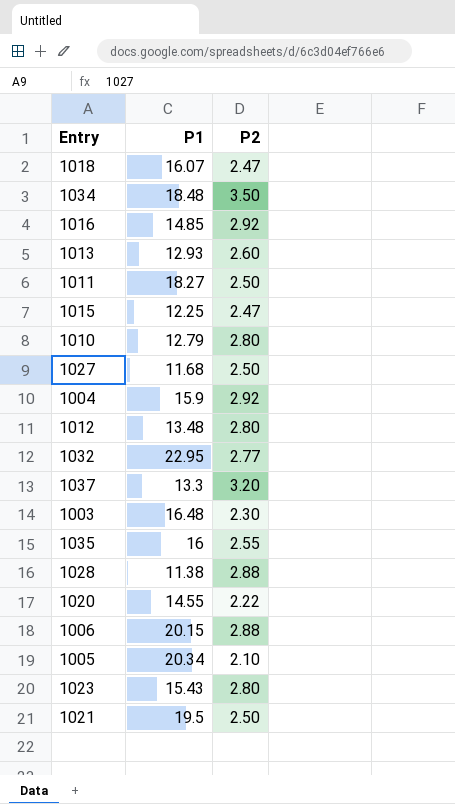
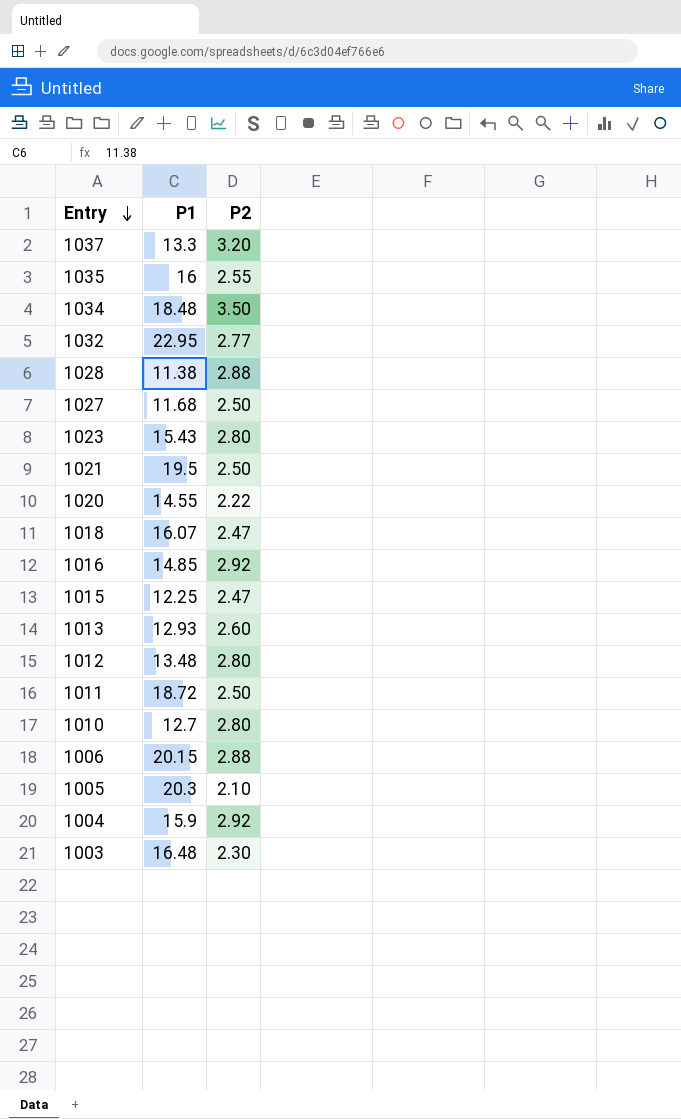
row order: none -> Entry descending
1011 | P1: 18.27 -> 18.72
1010 | P1: 12.79 -> 12.7
1005 | P1: 20.34 -> 20.3

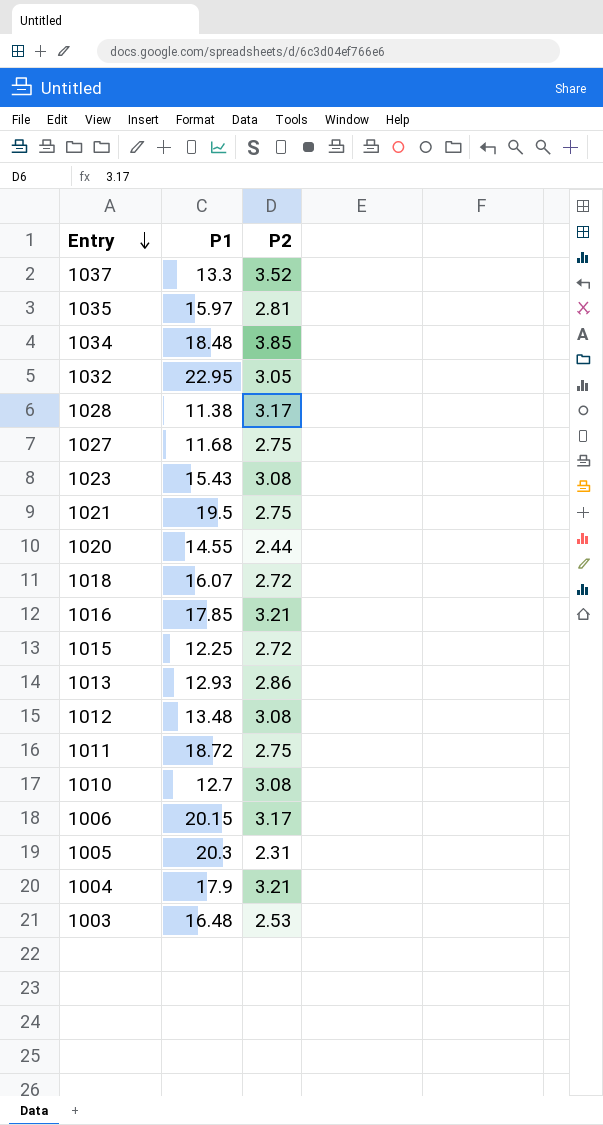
1037 | P2: 3.20 -> 3.52
1035 | P1: 16 -> 15.97
1035 | P2: 2.55 -> 2.81
1034 | P2: 3.50 -> 3.85
1032 | P2: 2.77 -> 3.05
1028 | P2: 2.88 -> 3.17
1027 | P2: 2.50 -> 2.75
1023 | P2: 2.80 -> 3.08
1021 | P2: 2.50 -> 2.75
1020 | P2: 2.22 -> 2.44
1018 | P2: 2.47 -> 2.72
1016 | P1: 14.85 -> 17.85
1016 | P2: 2.92 -> 3.21
1015 | P2: 2.47 -> 2.72
1013 | P2: 2.60 -> 2.86
1012 | P2: 2.80 -> 3.08
1011 | P2: 2.50 -> 2.75
1010 | P2: 2.80 -> 3.08
1006 | P2: 2.88 -> 3.17
1005 | P2: 2.10 -> 2.31
1004 | P1: 15.9 -> 17.9
1004 | P2: 2.92 -> 3.21
1003 | P2: 2.30 -> 2.53

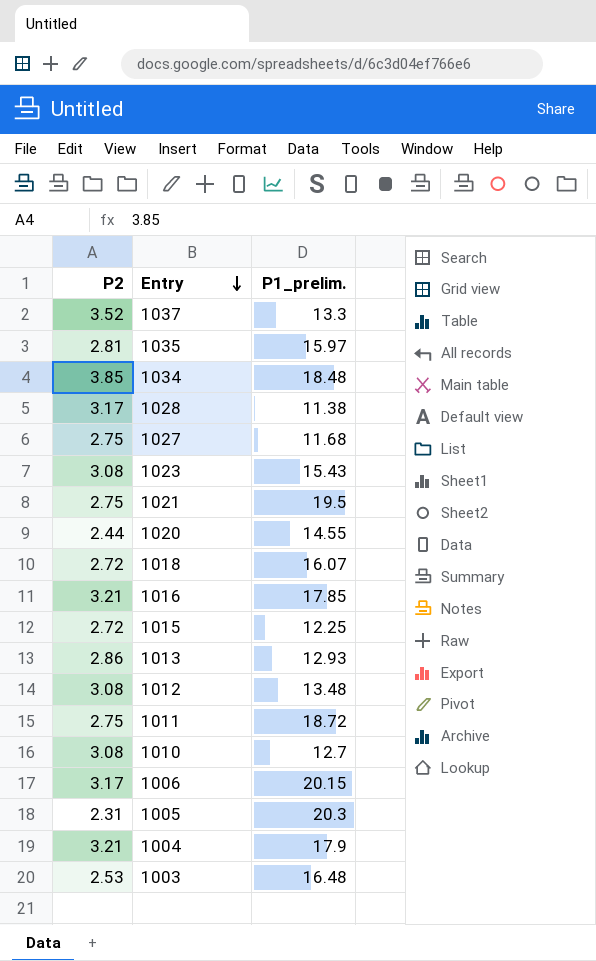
column P2 | position: 3 -> 1
column name: P1 -> P1_prelim.
row 1032: 22.95 | 3.05 -> none

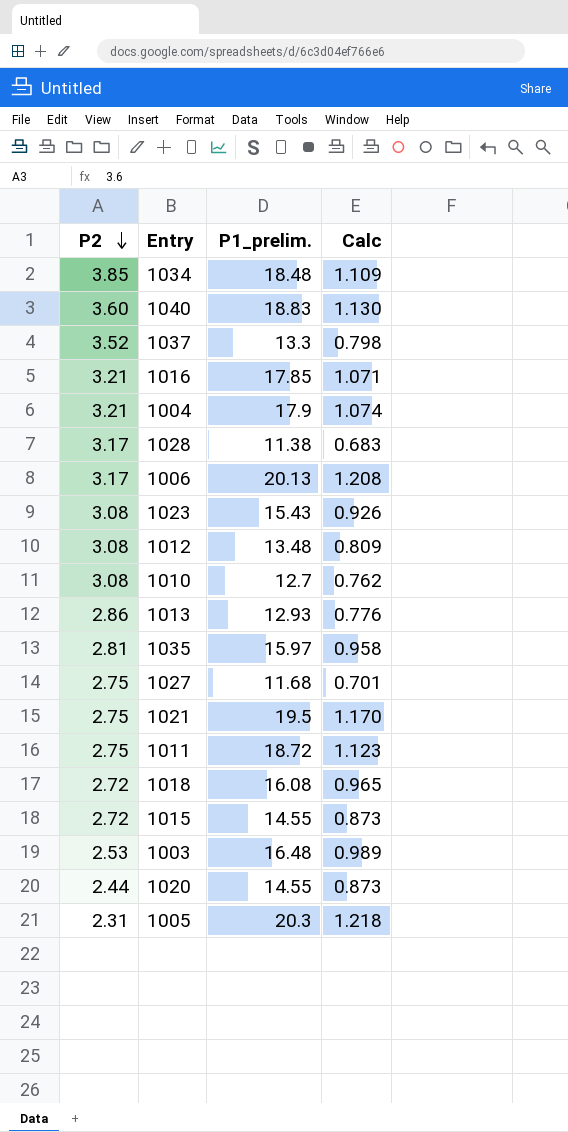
row order: Entry descending -> P2 descending
column Calc | formula: none -> [P1_prelim.] * 0.06
row 1040: none -> 3.60 | 18.83 | 1.130
1006 | P1_prelim.: 20.15 -> 20.13
1018 | P1_prelim.: 16.07 -> 16.08
1015 | P1_prelim.: 12.25 -> 14.55

